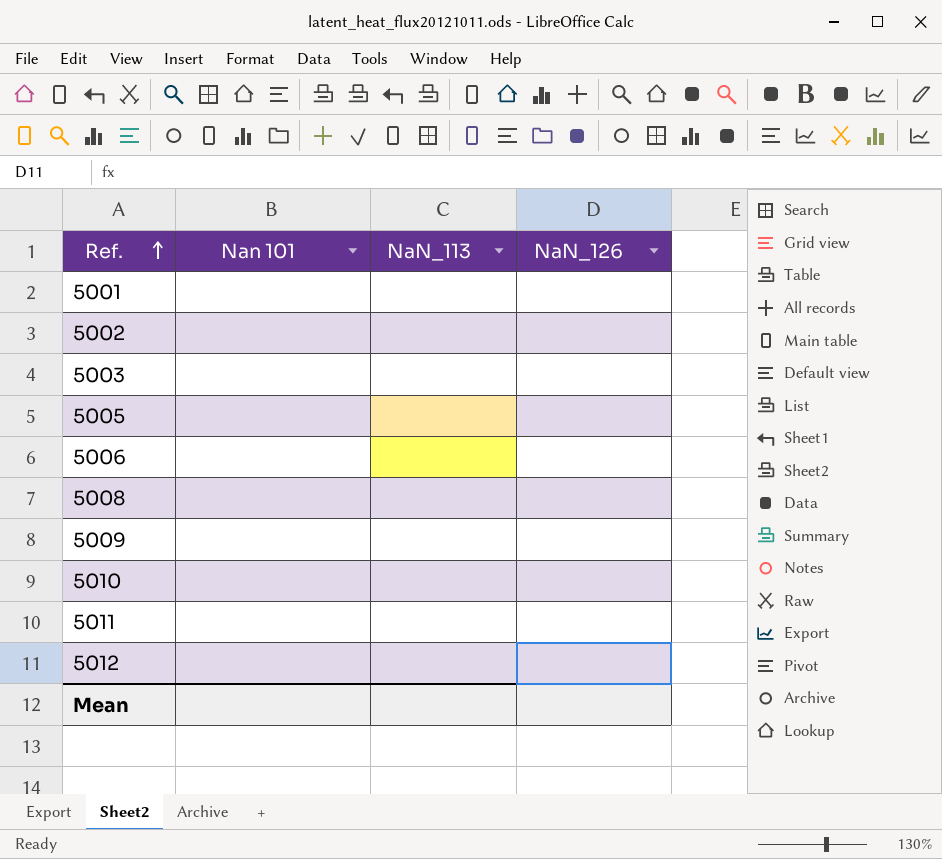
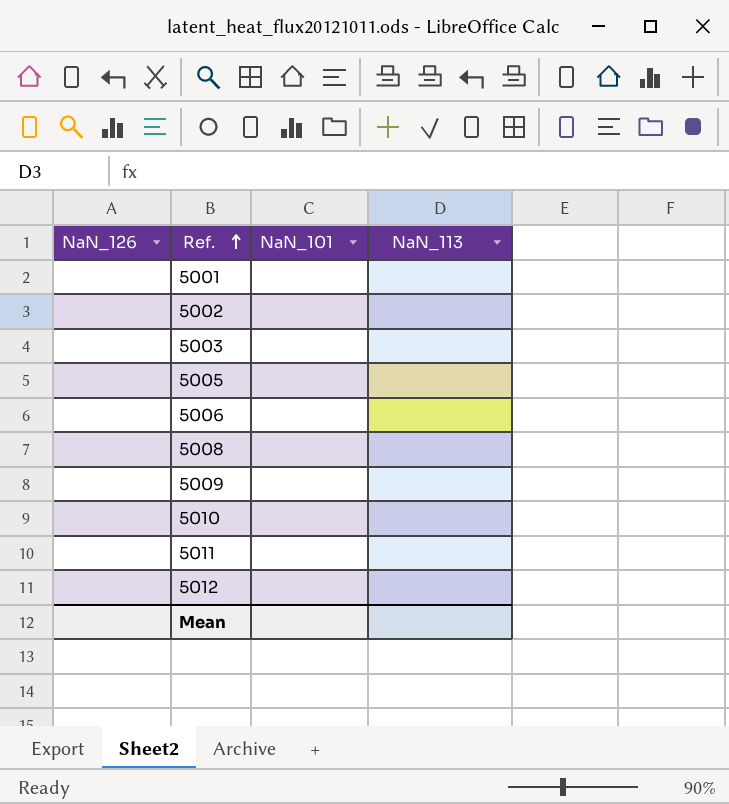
column NaN_126 | position: 4 -> 1
column name: Nan 101 -> NaN_101

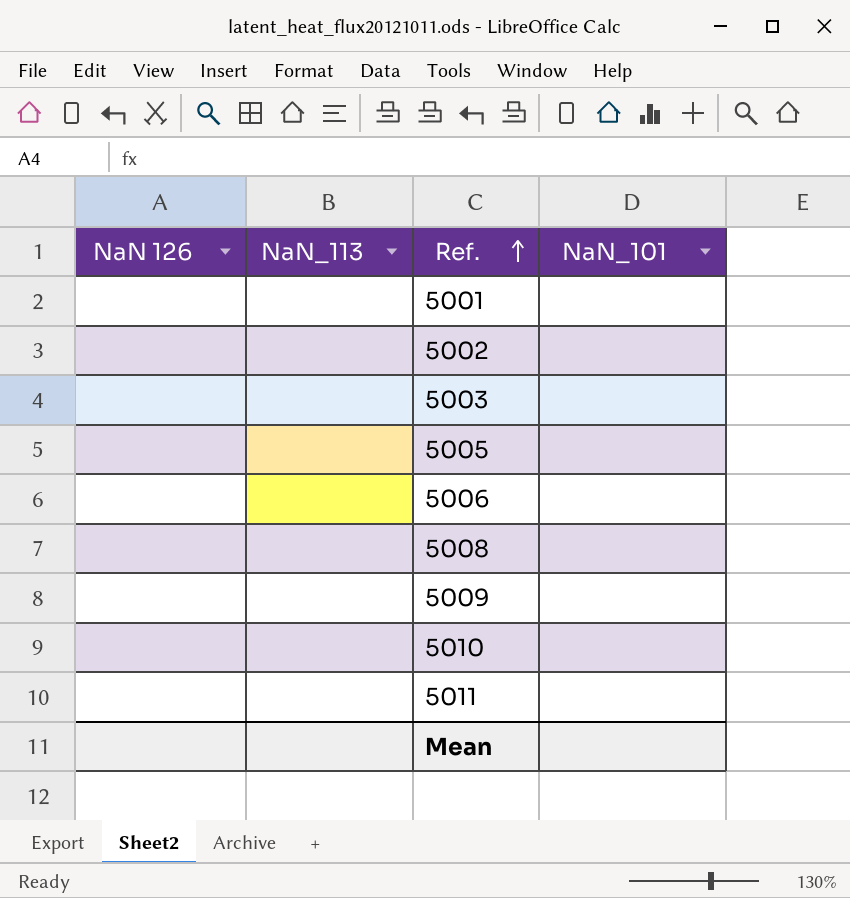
column name: NaN_126 -> NaN 126
column NaN_113 | position: 4 -> 2
row 5012: none | none | none -> none

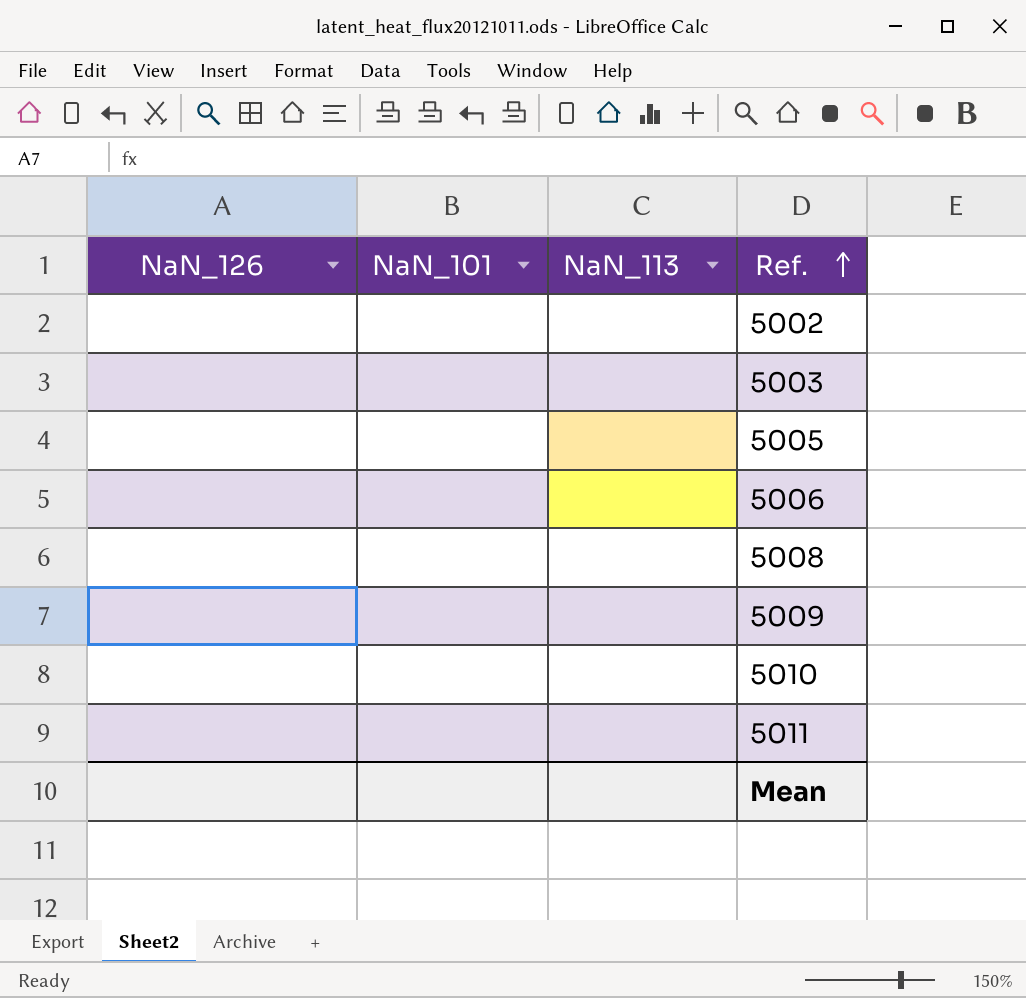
column name: NaN 126 -> NaN_126
column NaN_101 | position: 4 -> 2
row 5001: none | none | none -> none

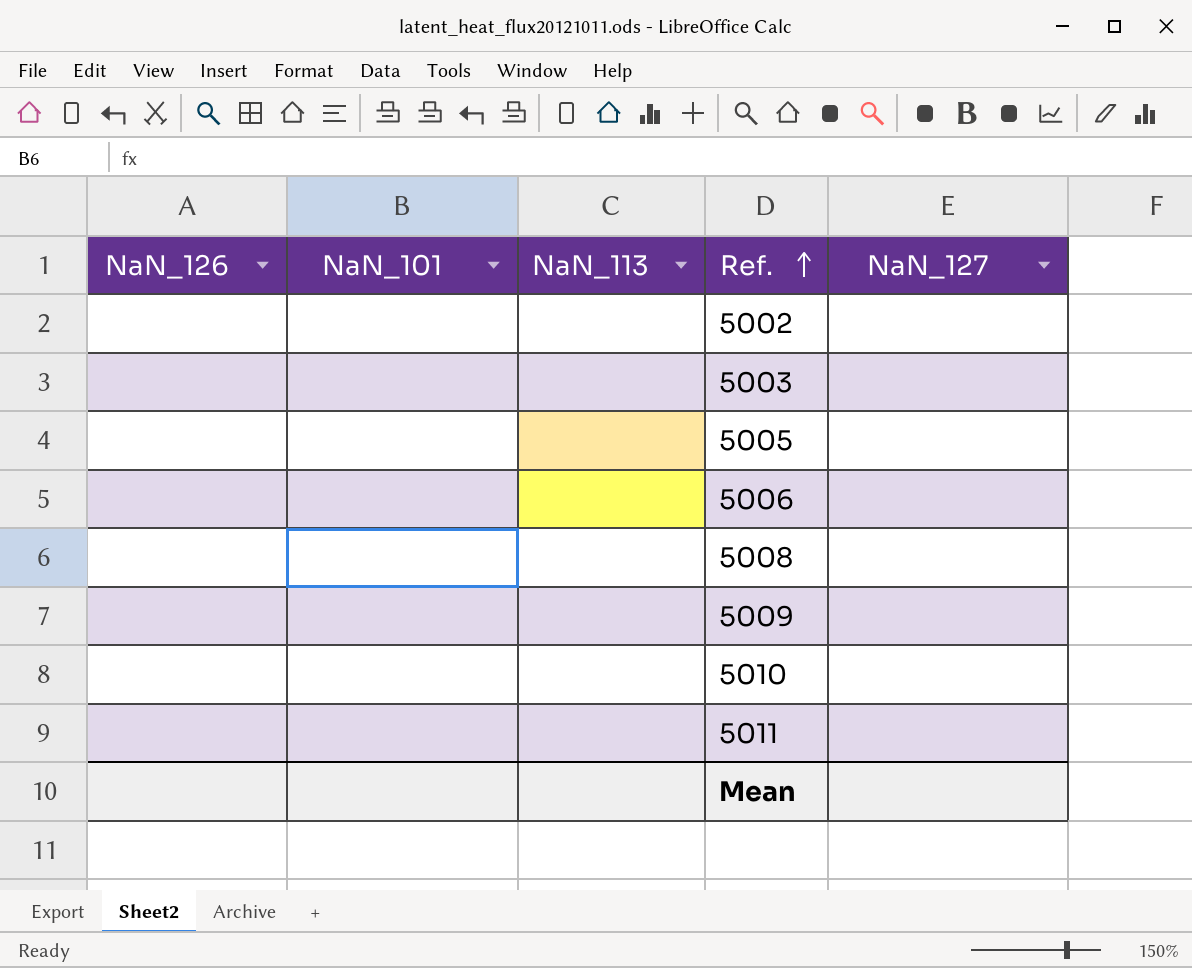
column NaN_127 | position: none -> 5

